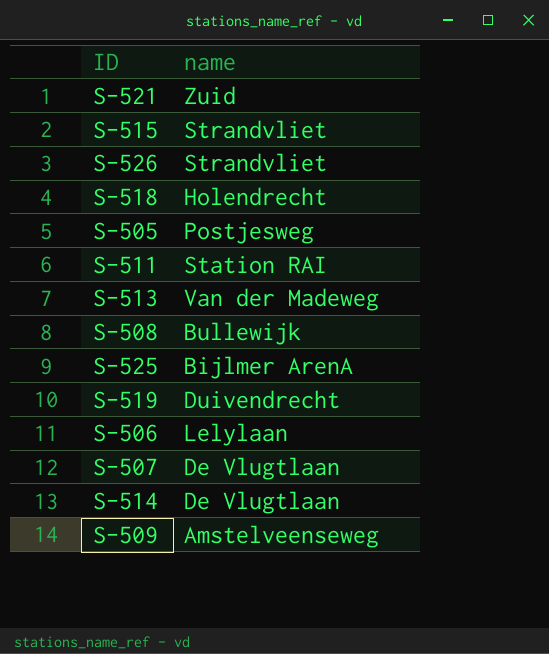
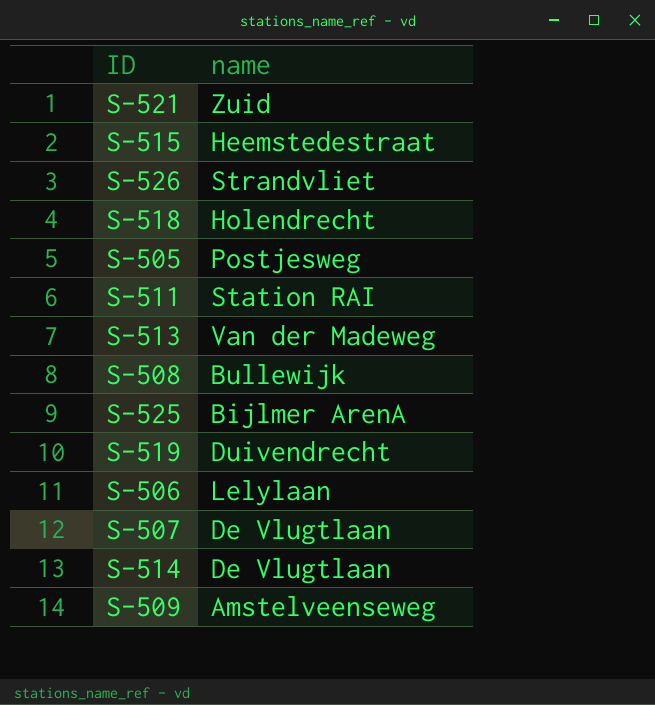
S-515 | name: Strandvliet -> Heemstedestraat

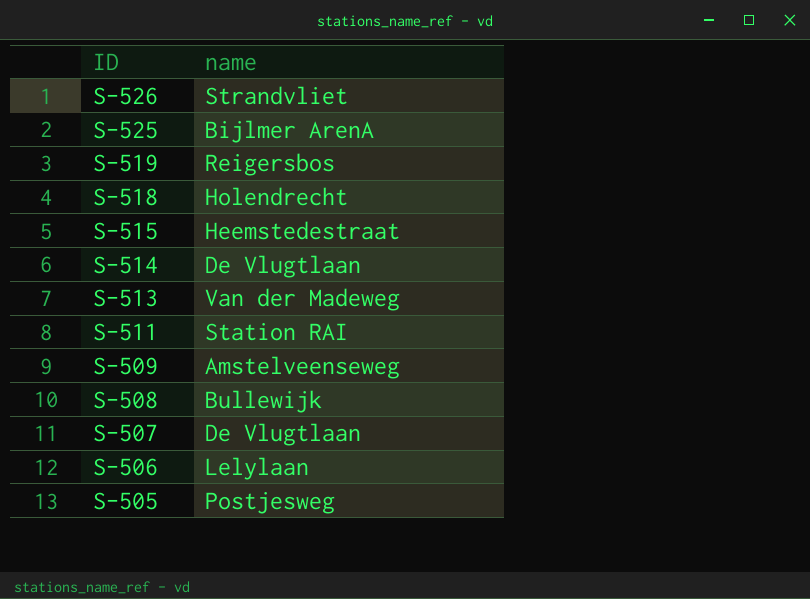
row order: none -> ID descending
row S-521: Zuid -> none
S-519 | name: Duivendrecht -> Reigersbos

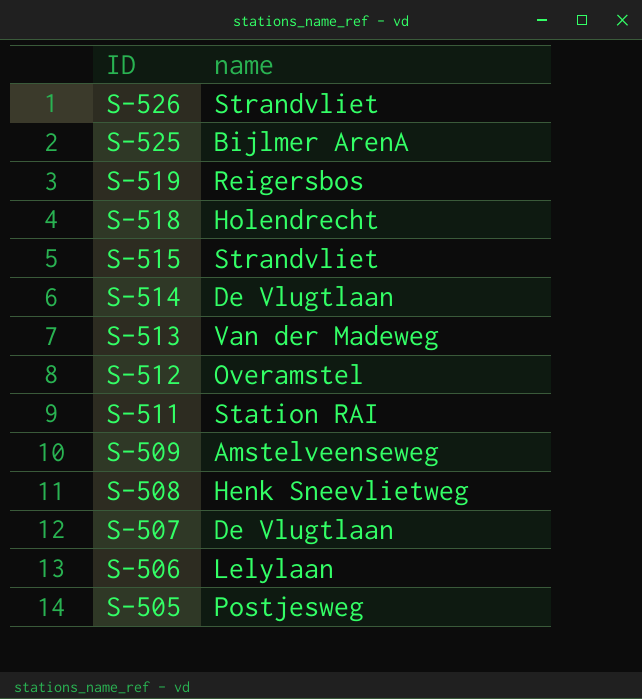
S-515 | name: Heemstedestraat -> Strandvliet
row S-512: none -> Overamstel
S-508 | name: Bullewijk -> Henk Sneevlietweg

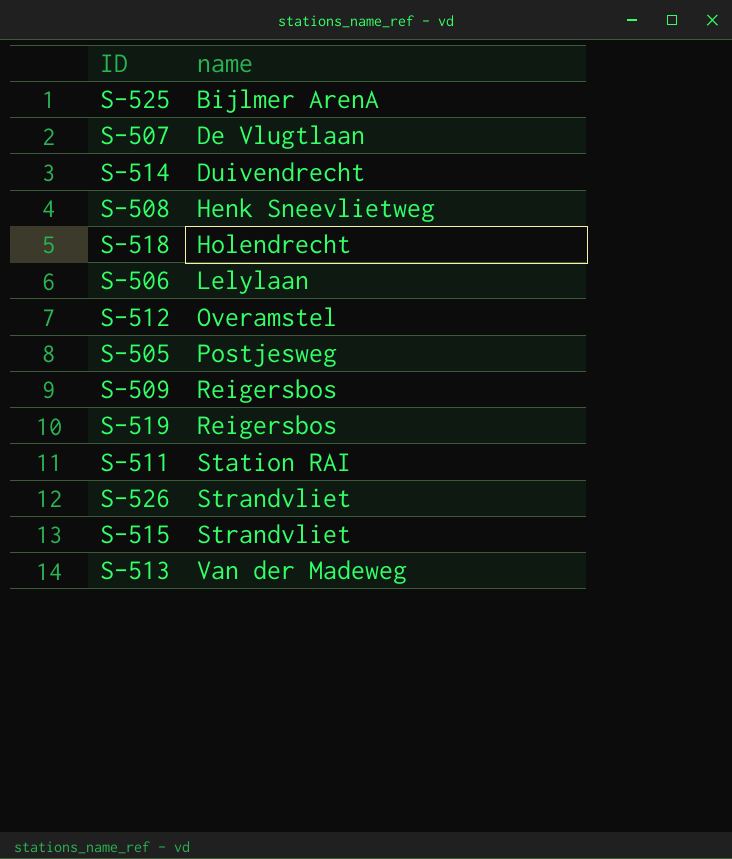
row order: ID descending -> name ascending
S-514 | name: De Vlugtlaan -> Duivendrecht
S-509 | name: Amstelveenseweg -> Reigersbos

